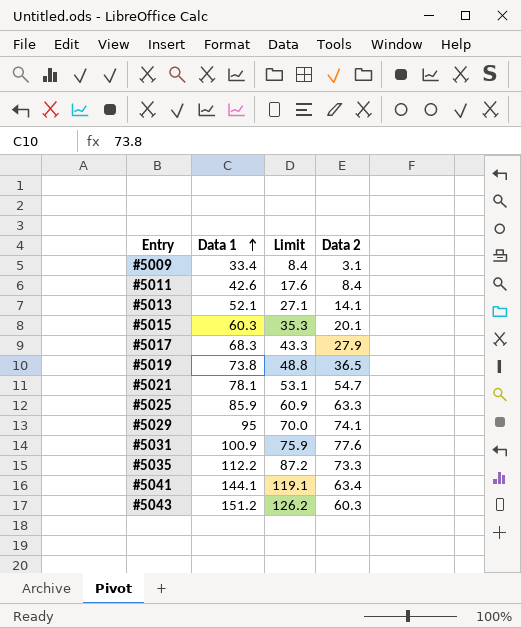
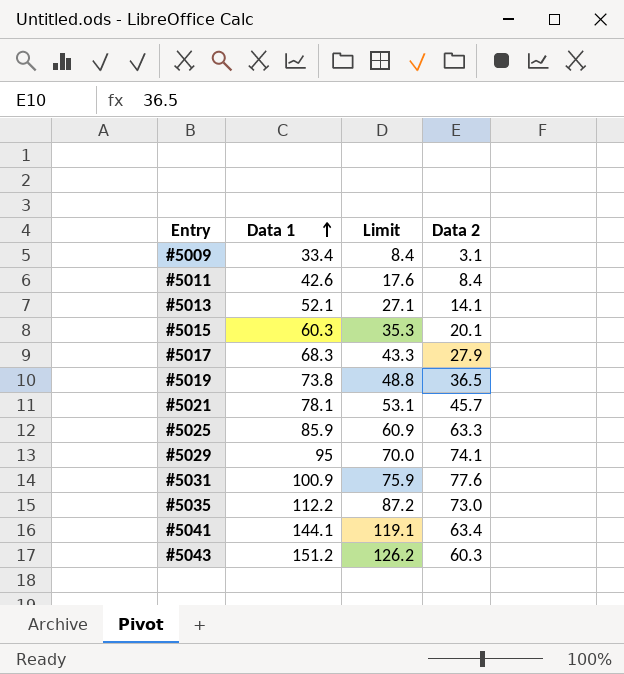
#5021 | Data 2: 54.7 -> 45.7
#5035 | Data 2: 73.3 -> 73.0

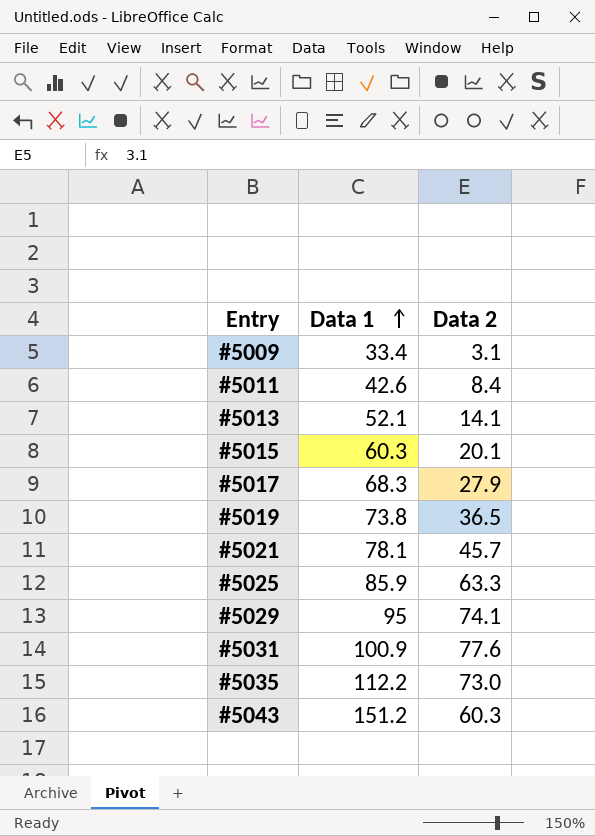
column Limit | formula: [Data 1] - 25 -> none
row #5041: 144.1 | 119.1 | 63.4 -> none

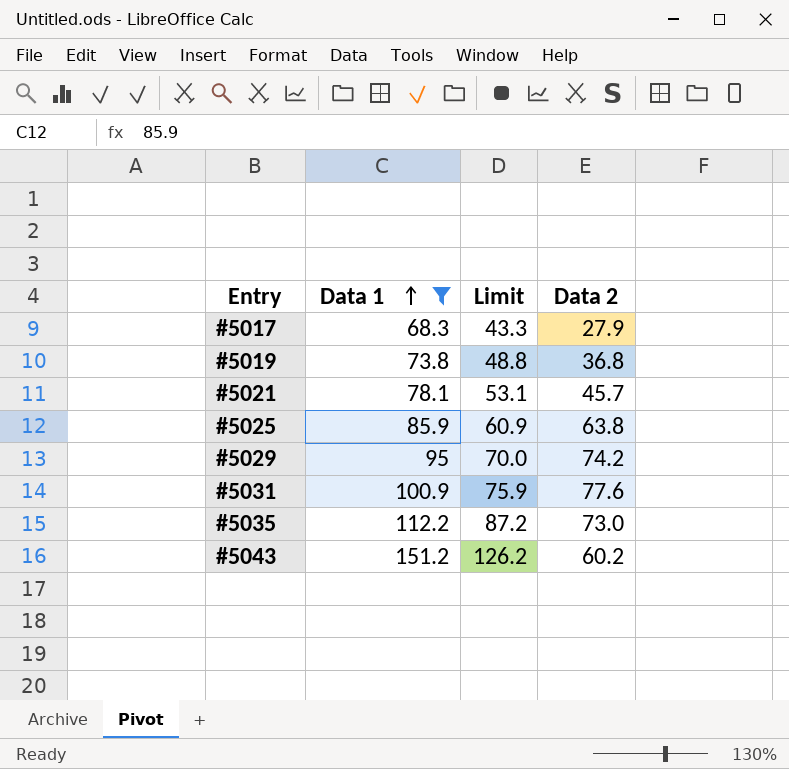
filter: none -> Data 1 >= 68.3
column Limit | formula: none -> [Data 1] - 25
#5019 | Data 2: 36.5 -> 36.8
#5025 | Data 2: 63.3 -> 63.8
#5029 | Data 2: 74.1 -> 74.2
#5043 | Data 2: 60.3 -> 60.2

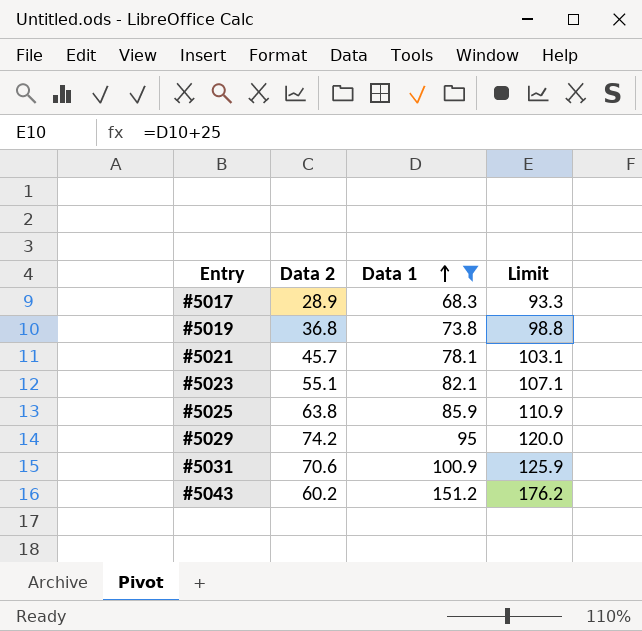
column Data 2 | position: 4 -> 2
column Limit | formula: [Data 1] - 25 -> [Data 1] + 25
row #5035: 112.2 | 87.2 | 73.0 -> none
#5017 | Data 2: 27.9 -> 28.9
row #5023: none -> 55.1 | 82.1 | 107.1
#5031 | Data 2: 77.6 -> 70.6

